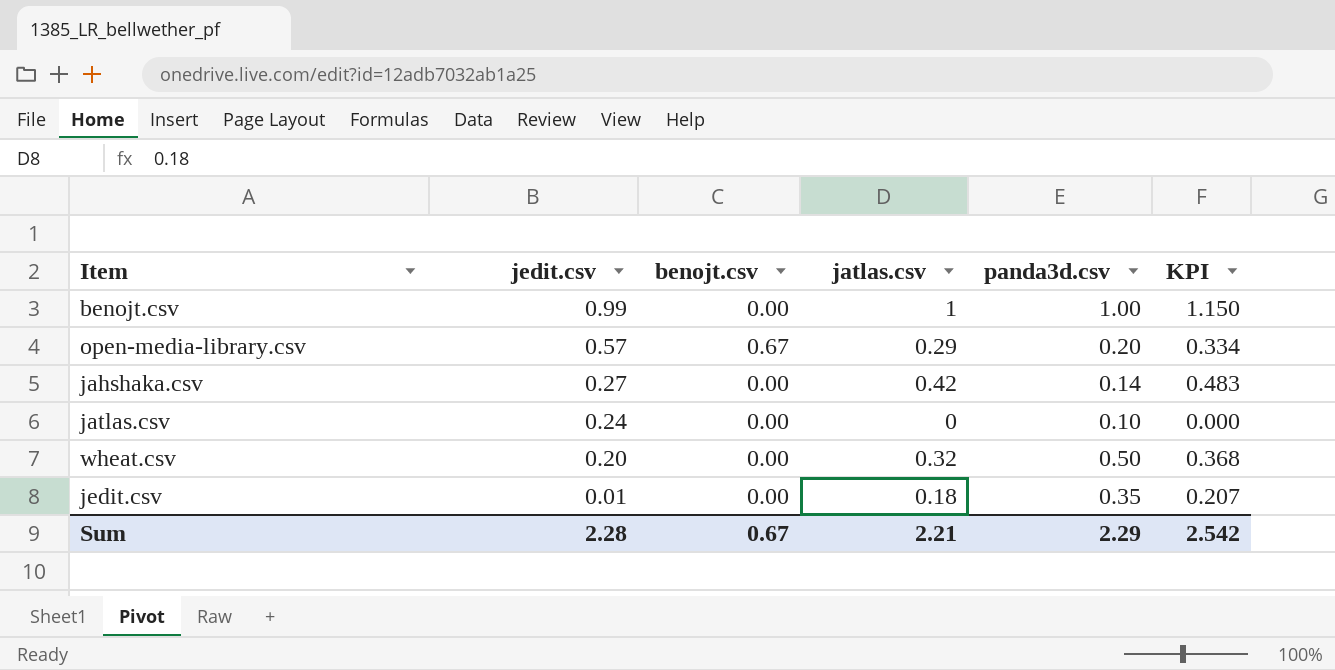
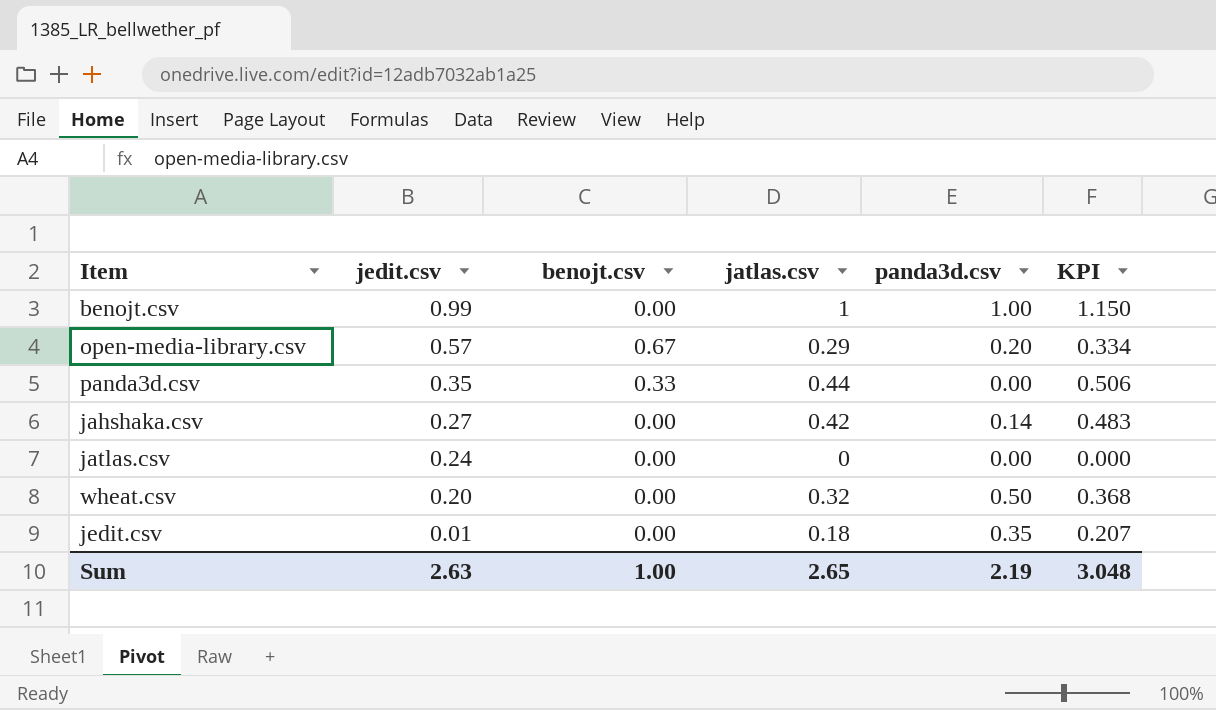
row panda3d.csv: none -> 0.35 | 0.33 | 0.44 | 0.00 | 0.506
jatlas.csv | panda3d.csv: 0.10 -> 0.00
Sum | jedit.csv: 2.28 -> 2.63
Sum | benojt.csv: 0.67 -> 1.00
Sum | jatlas.csv: 2.21 -> 2.65
Sum | panda3d.csv: 2.29 -> 2.19
Sum | KPI: 2.542 -> 3.048

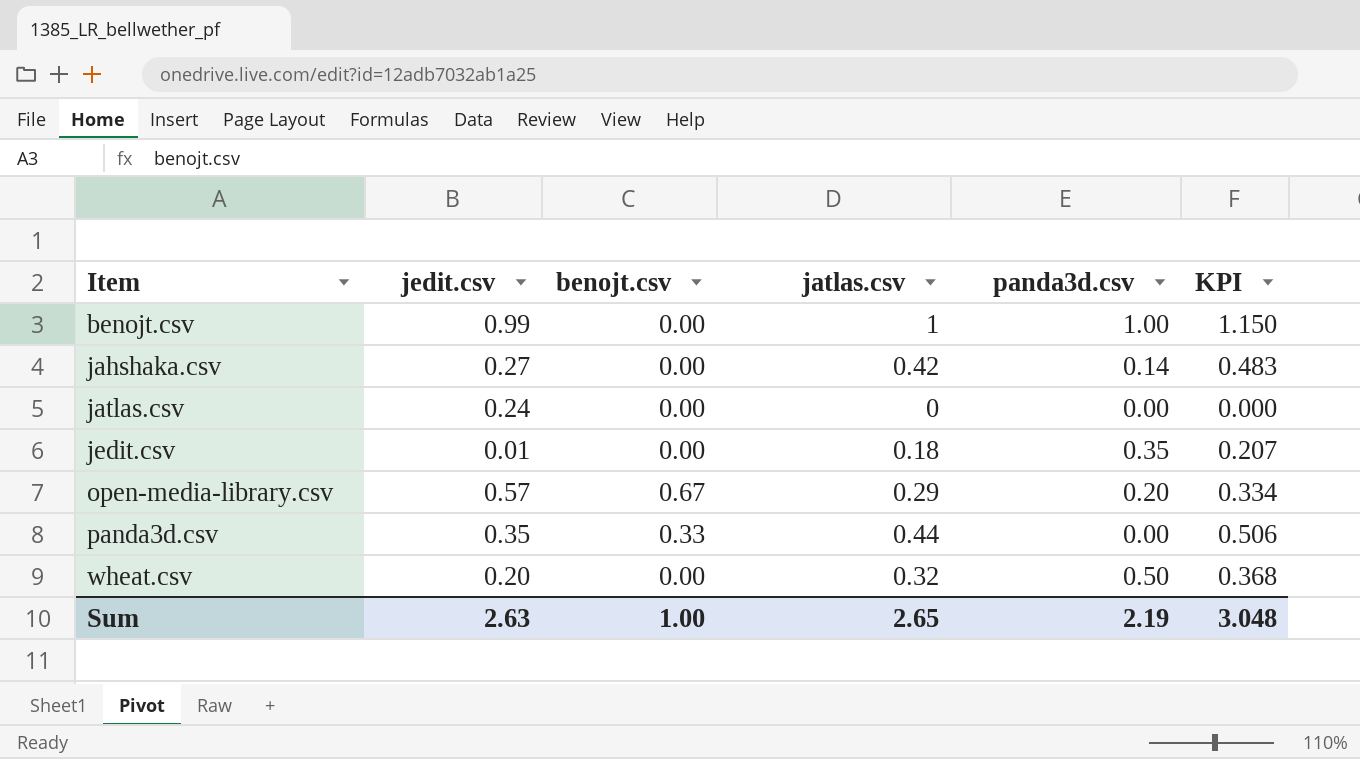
row order: jedit.csv descending -> Item ascending

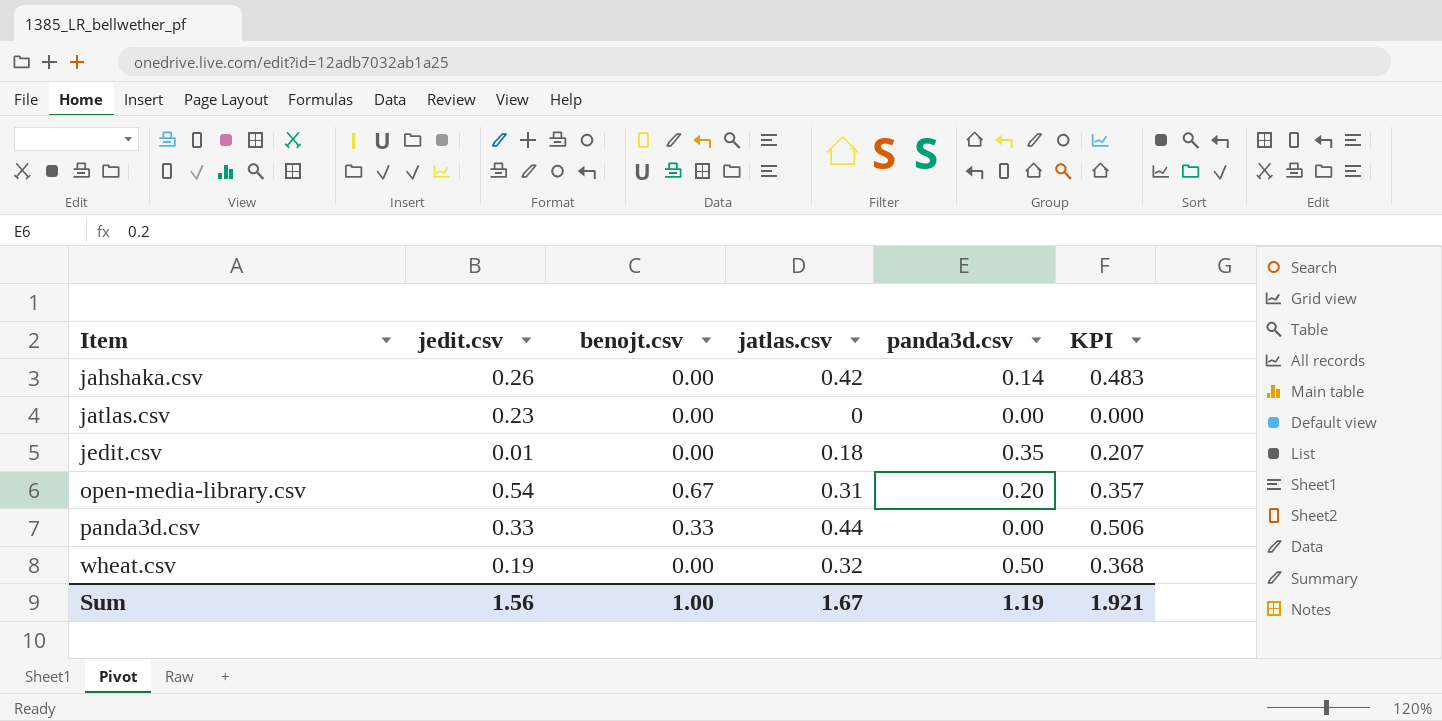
row benojt.csv: 0.99 | 0.00 | 1 | 1.00 | 1.150 -> none
jahshaka.csv | jedit.csv: 0.27 -> 0.26
jatlas.csv | jedit.csv: 0.24 -> 0.23
open-media-library.csv | jedit.csv: 0.57 -> 0.54
open-media-library.csv | jatlas.csv: 0.29 -> 0.31
open-media-library.csv | KPI: 0.334 -> 0.357
panda3d.csv | jedit.csv: 0.35 -> 0.33
wheat.csv | jedit.csv: 0.20 -> 0.19
Sum | jedit.csv: 2.63 -> 1.56
Sum | jatlas.csv: 2.65 -> 1.67
Sum | panda3d.csv: 2.19 -> 1.19
Sum | KPI: 3.048 -> 1.921

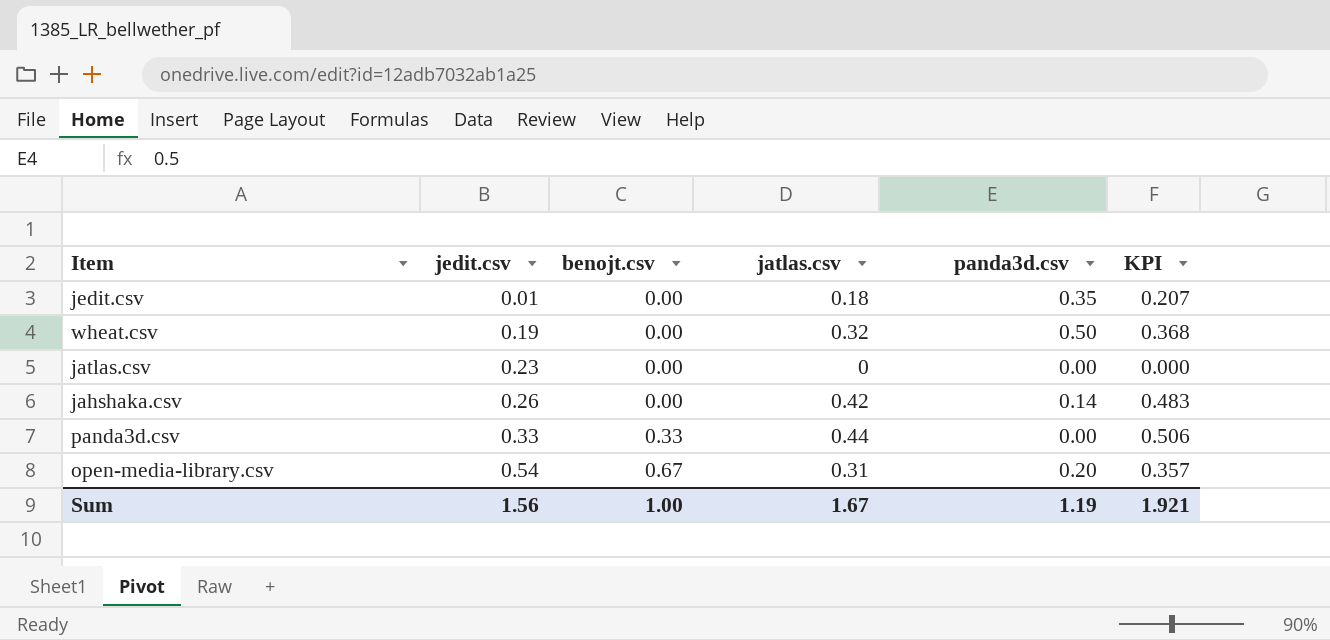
row order: Item ascending -> jedit.csv ascending

